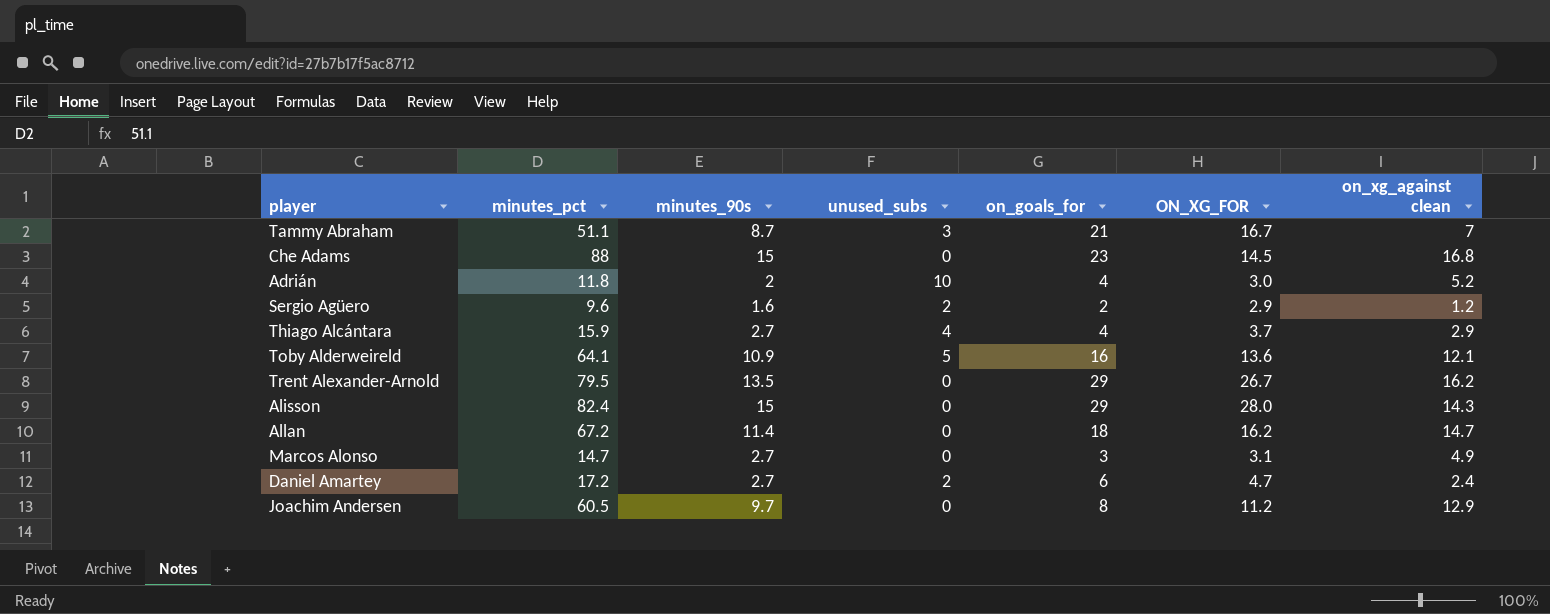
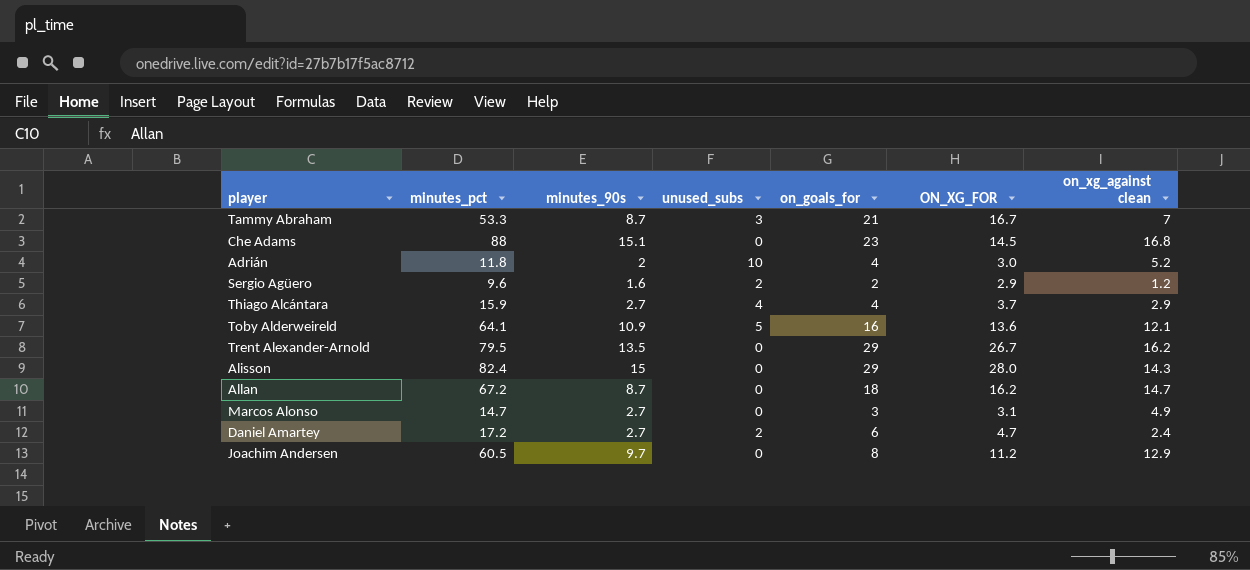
Tammy Abraham | minutes_pct: 51.1 -> 53.3
Che Adams | minutes_90s: 15 -> 15.1
Allan | minutes_90s: 11.4 -> 8.7

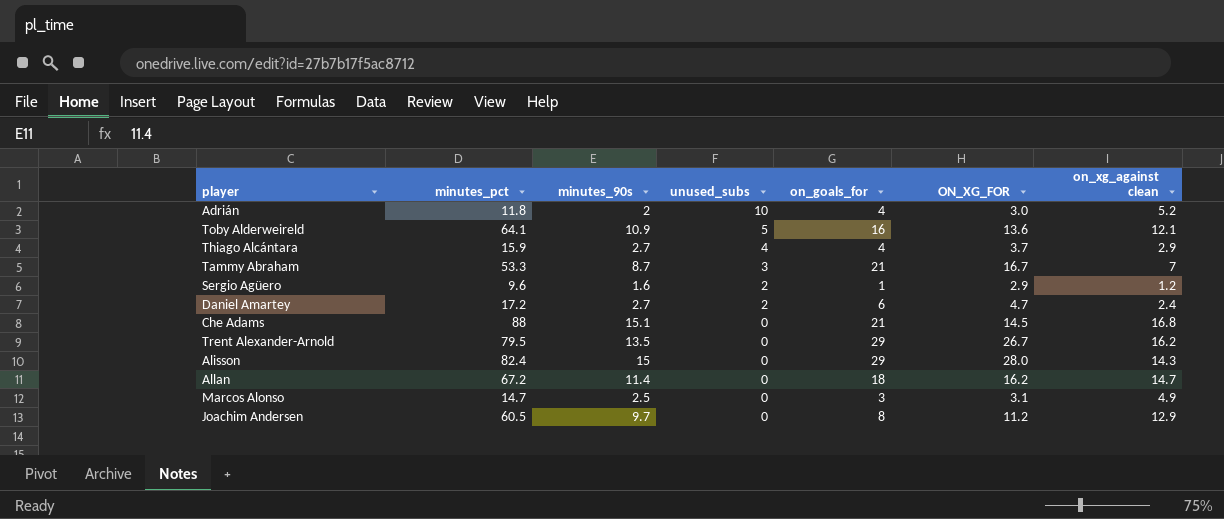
row order: none -> unused_subs descending
Sergio Agüero | on_goals_for: 2 -> 1
Che Adams | on_goals_for: 23 -> 21
Allan | minutes_90s: 8.7 -> 11.4
Marcos Alonso | minutes_90s: 2.7 -> 2.5

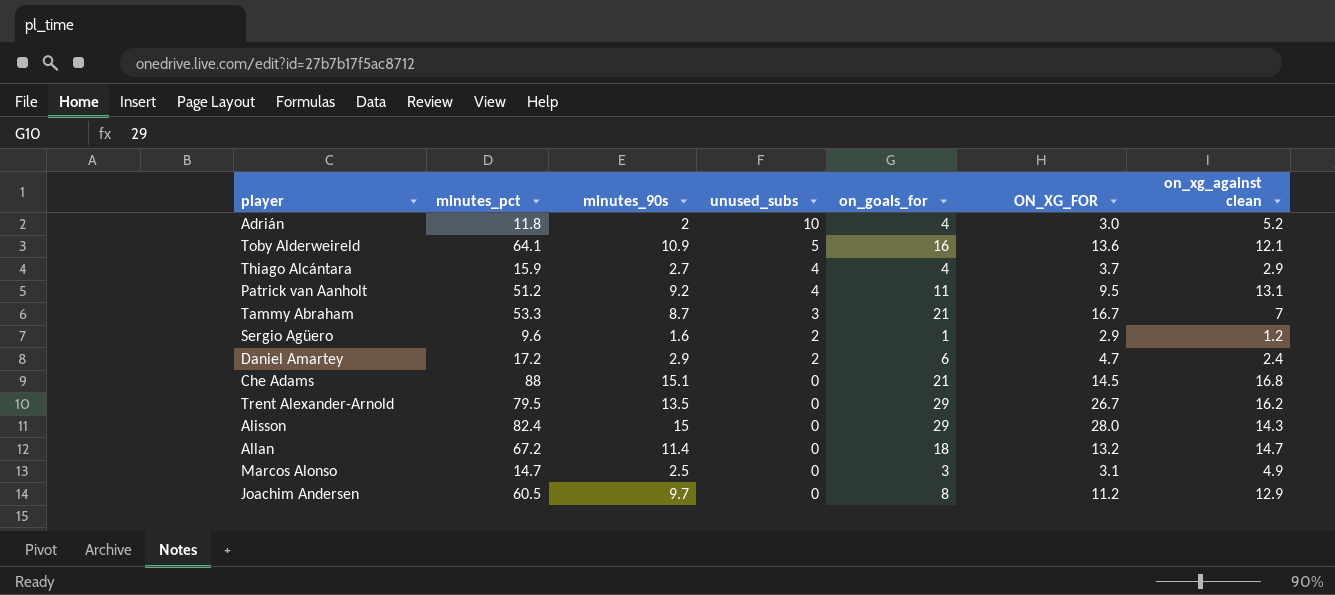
row Patrick van Aanholt: none -> 51.2 | 9.2 | 4 | 11 | 9.5 | 13.1
Daniel Amartey | minutes_90s: 2.7 -> 2.9
Allan | ON_XG_FOR: 16.2 -> 13.2

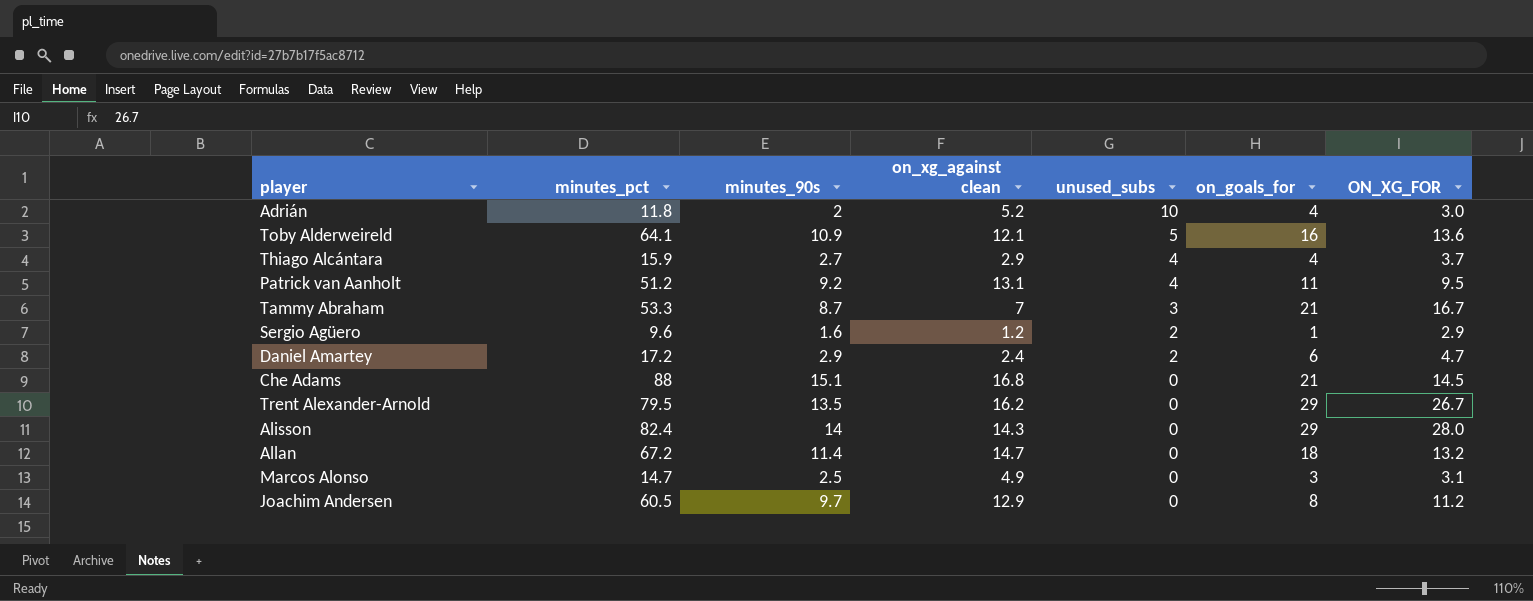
column on_xg_against clean | position: 7 -> 4
Alisson | minutes_90s: 15 -> 14

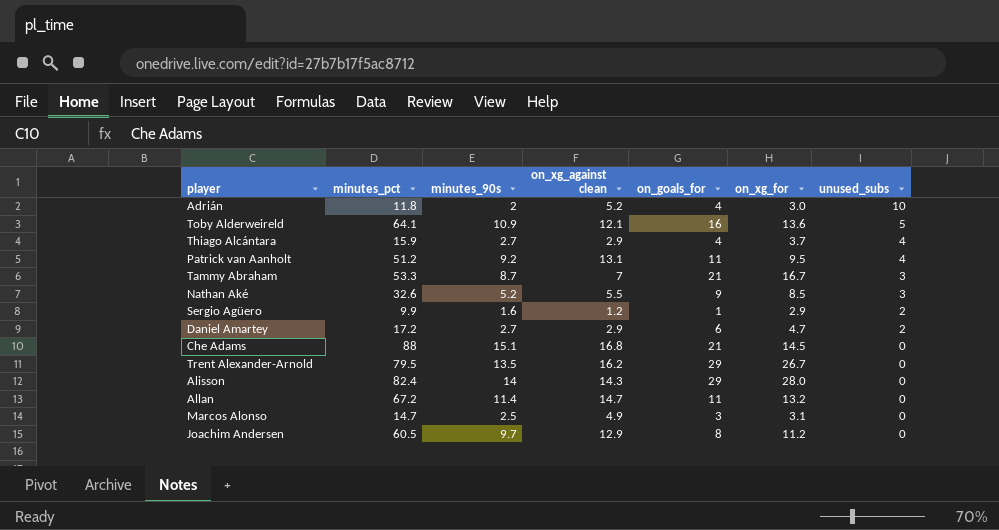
column name: ON_XG_FOR -> on_xg_for
column unused_subs | position: 5 -> 7
row Nathan Aké: none -> 32.6 | 5.2 | 5.5 | 9 | 8.5 | 3
Sergio Agüero | minutes_pct: 9.6 -> 9.9
Daniel Amartey | minutes_90s: 2.9 -> 2.7
Daniel Amartey | on_xg_against clean: 2.4 -> 2.9
Allan | on_goals_for: 18 -> 11

